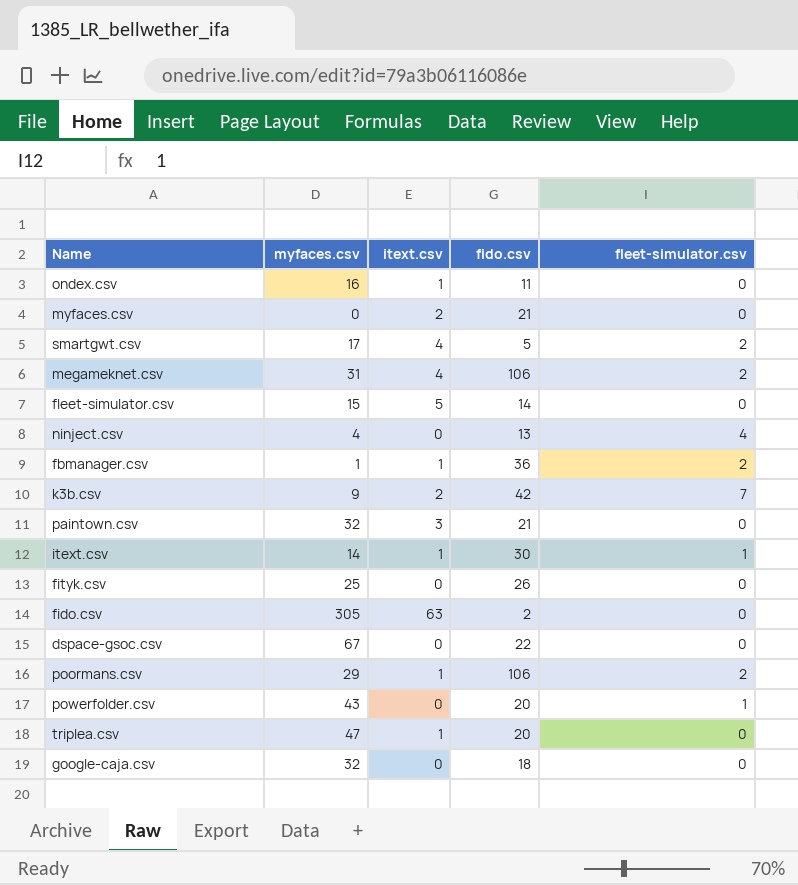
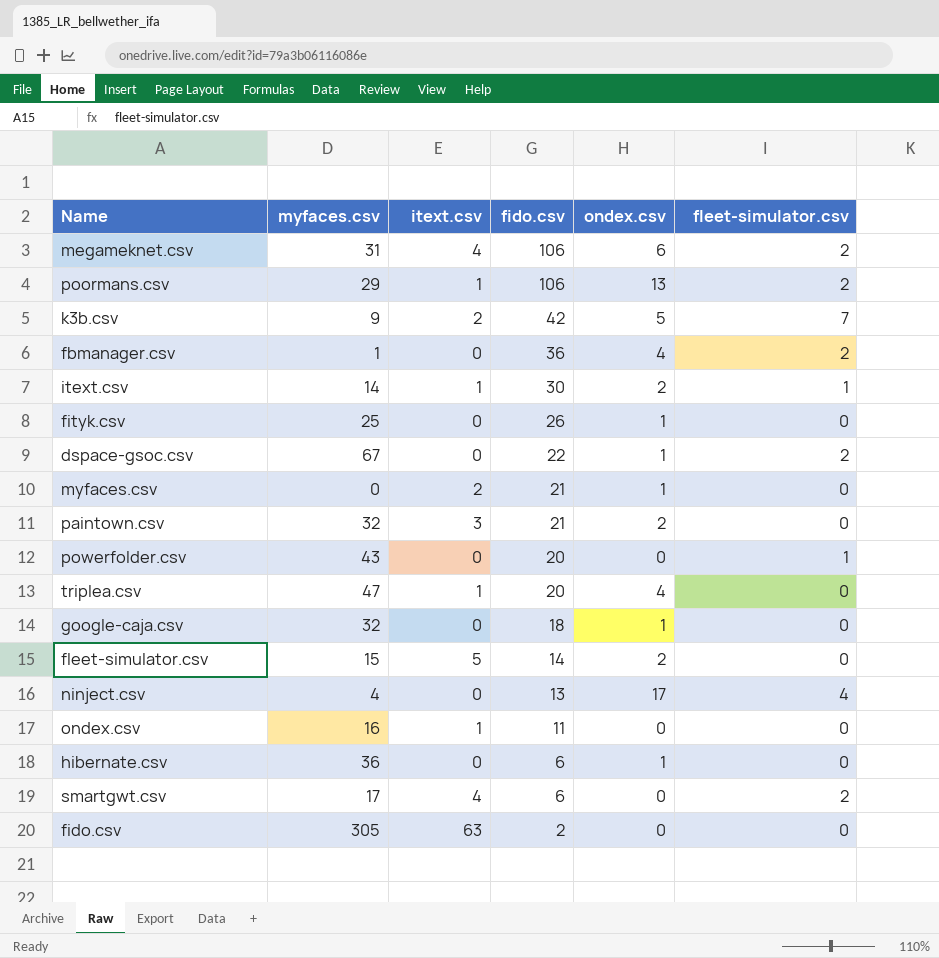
row order: none -> fido.csv descending
column ondex.csv | position: none -> 5
fbmanager.csv | itext.csv: 1 -> 0
dspace-gsoc.csv | fleet-simulator.csv: 0 -> 2
row hibernate.csv: none -> 36 | 0 | 6 | 1 | 0
smartgwt.csv | fido.csv: 5 -> 6

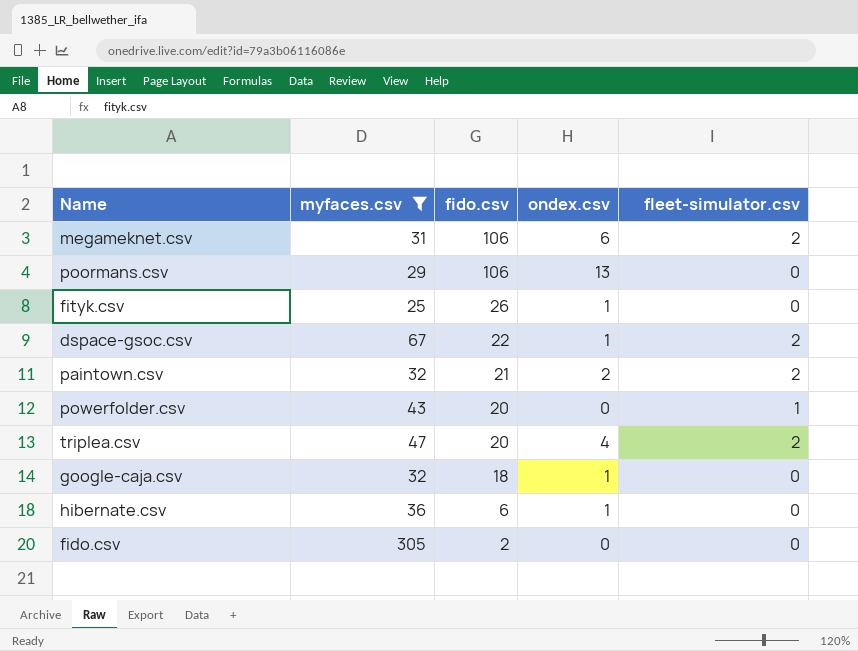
filter: none -> myfaces.csv >= 25
column itext.csv | position: 3 -> none
poormans.csv | fleet-simulator.csv: 2 -> 0
paintown.csv | fleet-simulator.csv: 0 -> 2
triplea.csv | fleet-simulator.csv: 0 -> 2

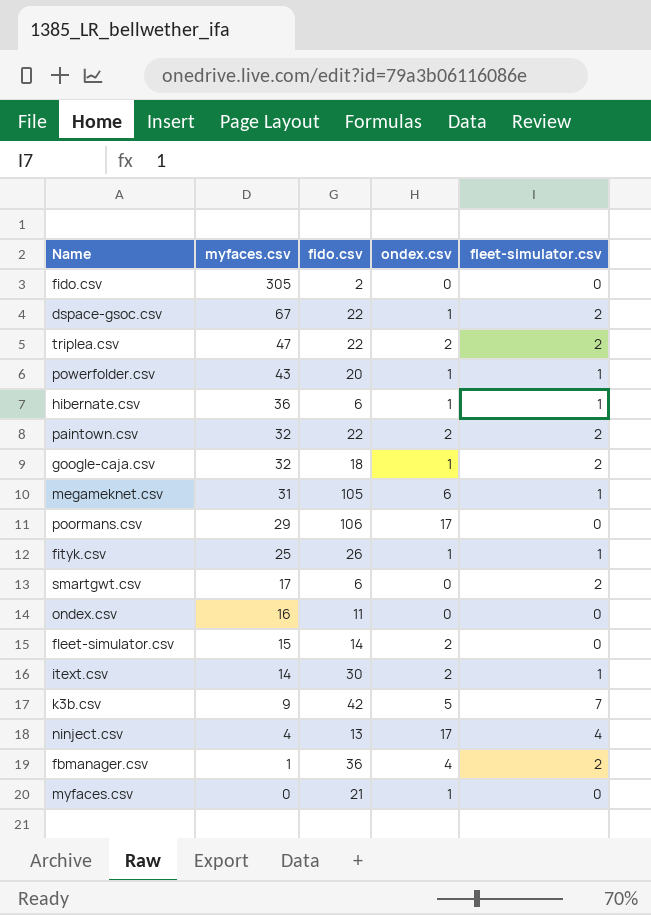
filter: myfaces.csv >= 25 -> none
row order: fido.csv descending -> myfaces.csv descending
triplea.csv | fido.csv: 20 -> 22
triplea.csv | ondex.csv: 4 -> 2
powerfolder.csv | ondex.csv: 0 -> 1
hibernate.csv | fleet-simulator.csv: 0 -> 1
paintown.csv | fido.csv: 21 -> 22
google-caja.csv | fleet-simulator.csv: 0 -> 2
megameknet.csv | fido.csv: 106 -> 105
megameknet.csv | fleet-simulator.csv: 2 -> 1
poormans.csv | ondex.csv: 13 -> 17
fityk.csv | fleet-simulator.csv: 0 -> 1

